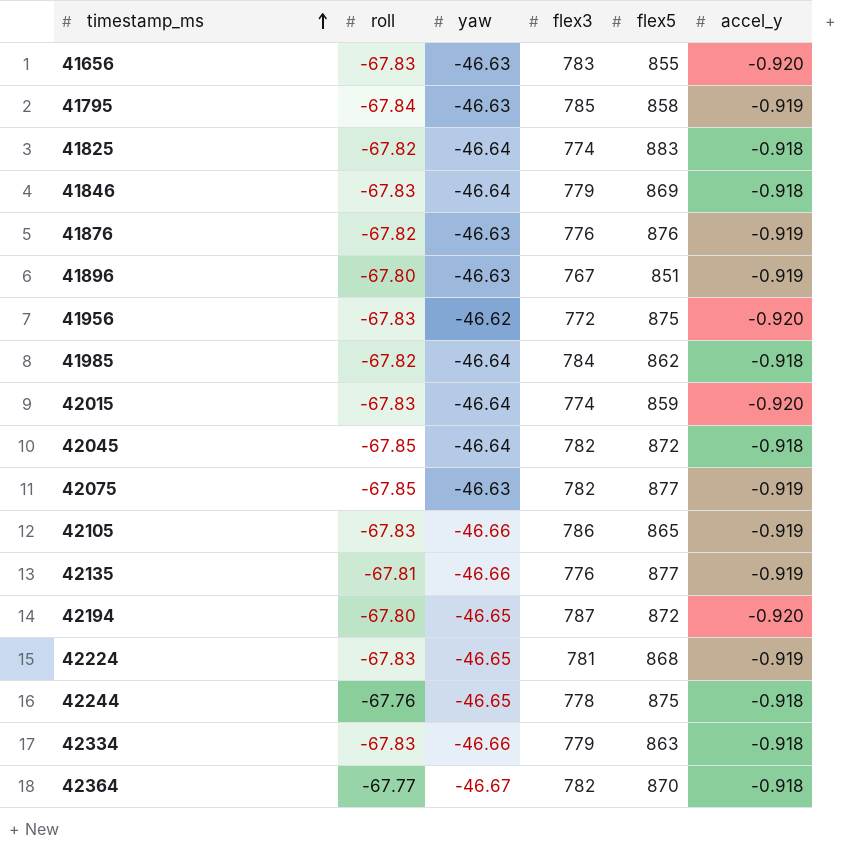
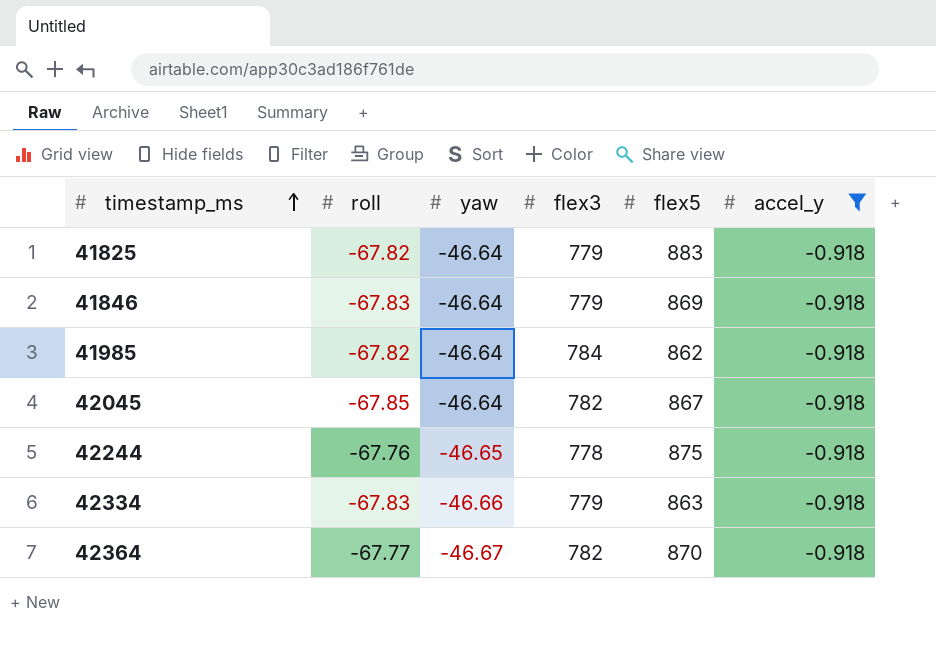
filter: none -> accel_y = -0.918
41825 | flex3: 774 -> 779
42045 | flex5: 872 -> 867

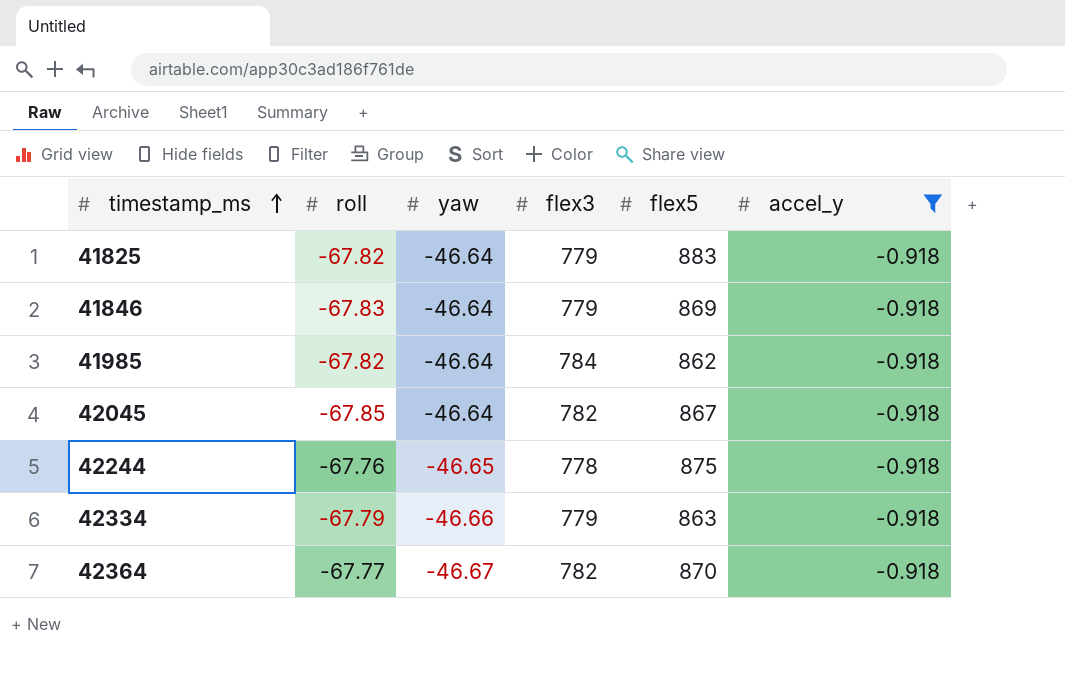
42334 | roll: -67.83 -> -67.79

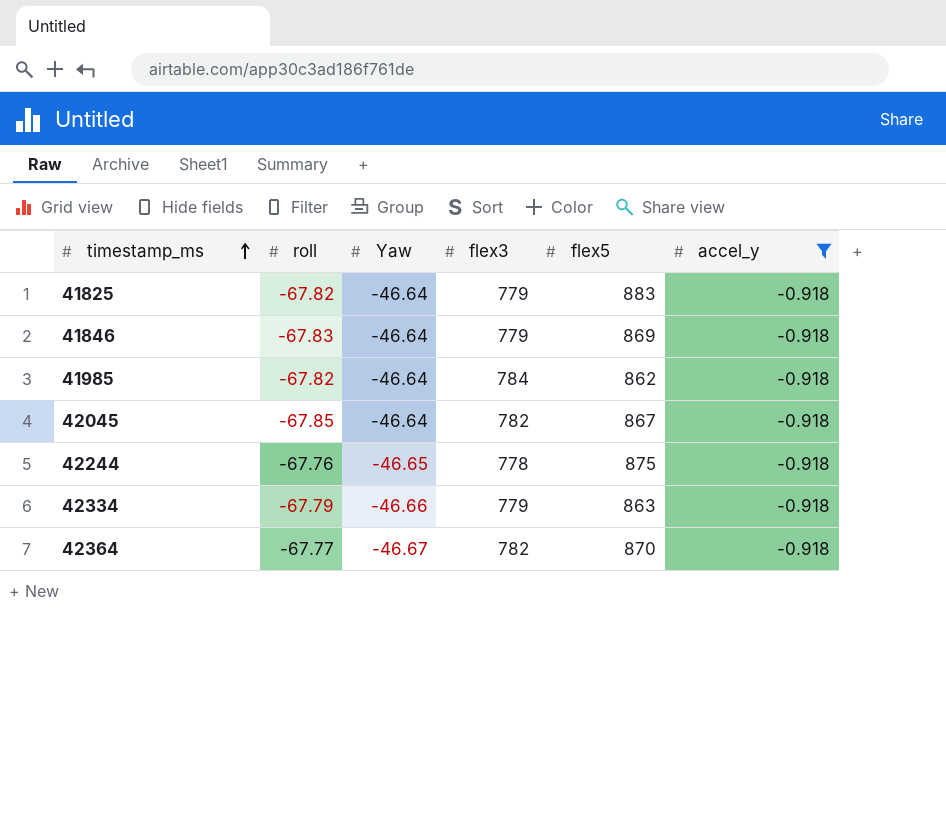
column name: yaw -> Yaw

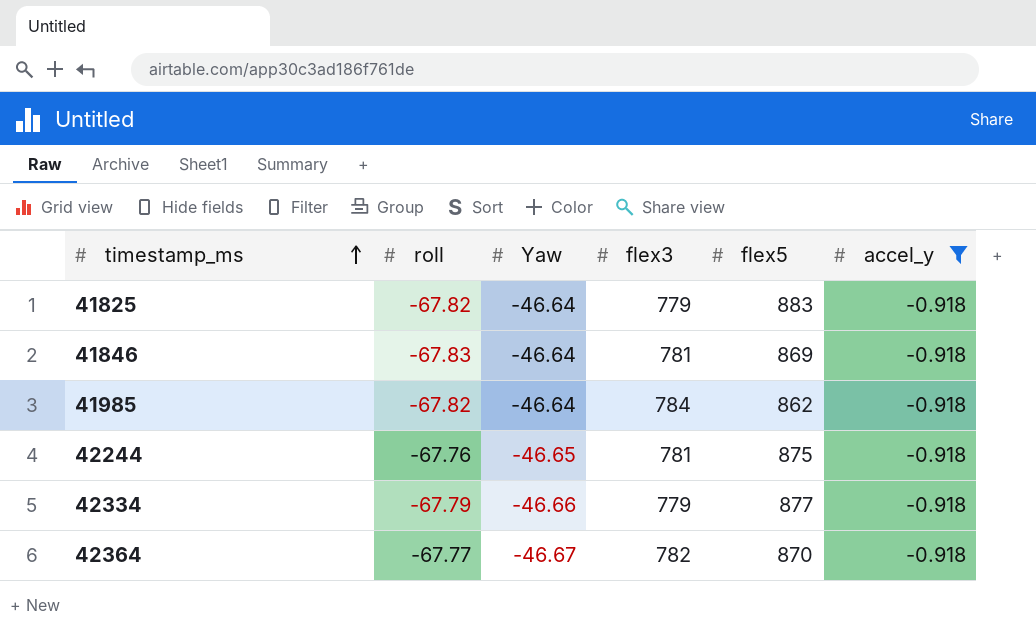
row 42045: -67.85 | -46.64 | 782 | 867 | -0.918 -> none
41846 | flex3: 779 -> 781
42244 | flex3: 778 -> 781
42334 | flex5: 863 -> 877

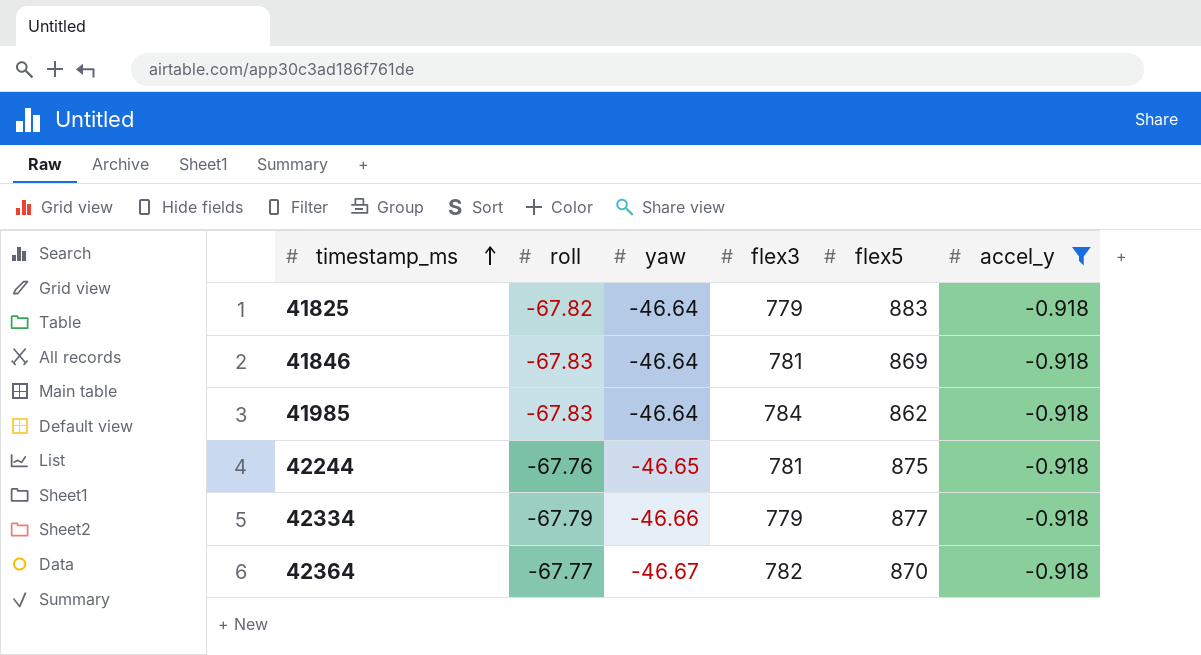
column name: Yaw -> yaw
41985 | roll: -67.82 -> -67.83

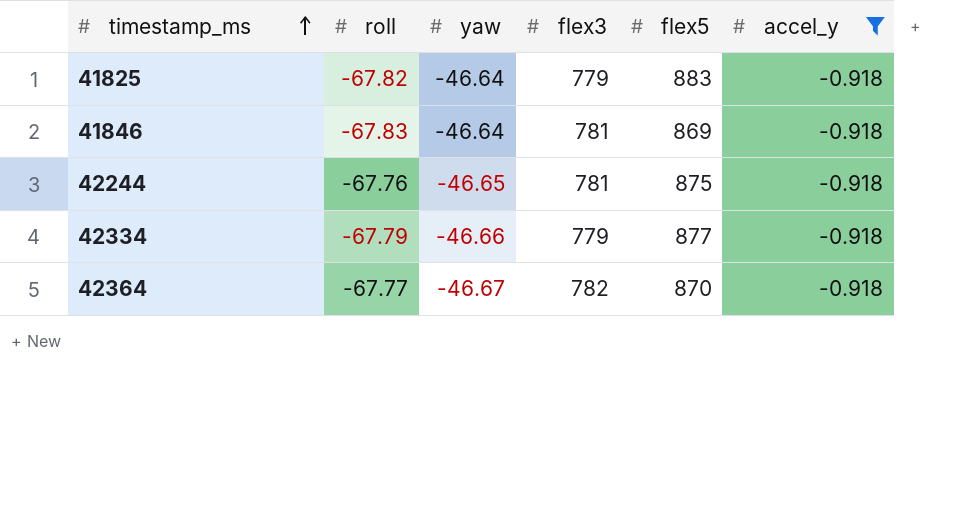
row 41985: -67.83 | -46.64 | 784 | 862 | -0.918 -> none

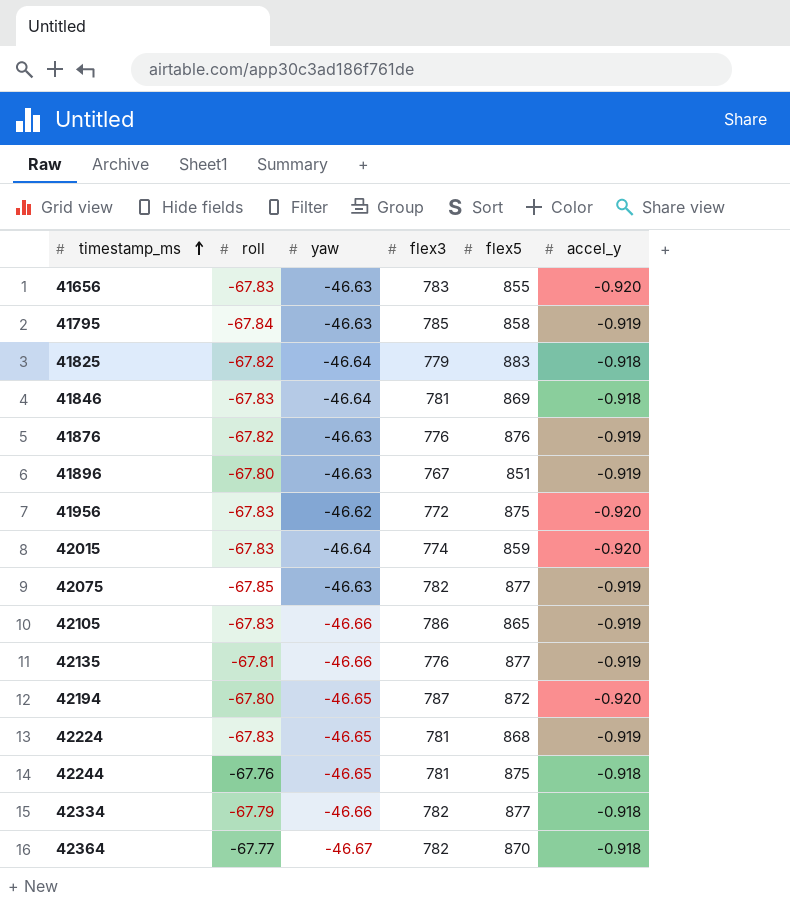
filter: accel_y = -0.918 -> none
42334 | flex3: 779 -> 782

